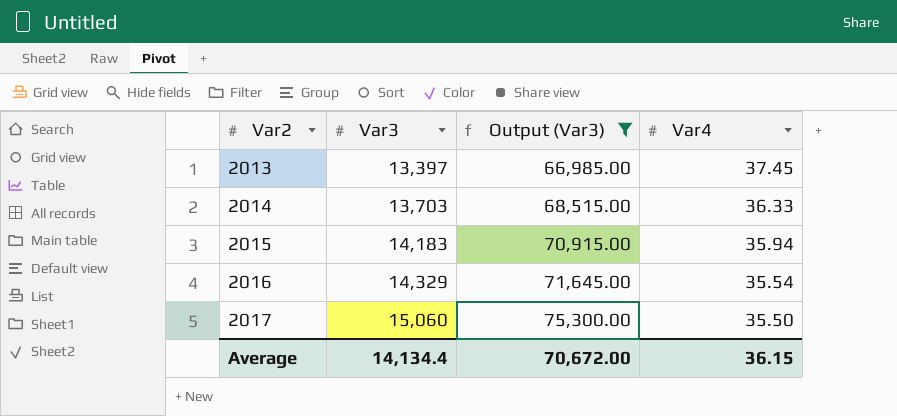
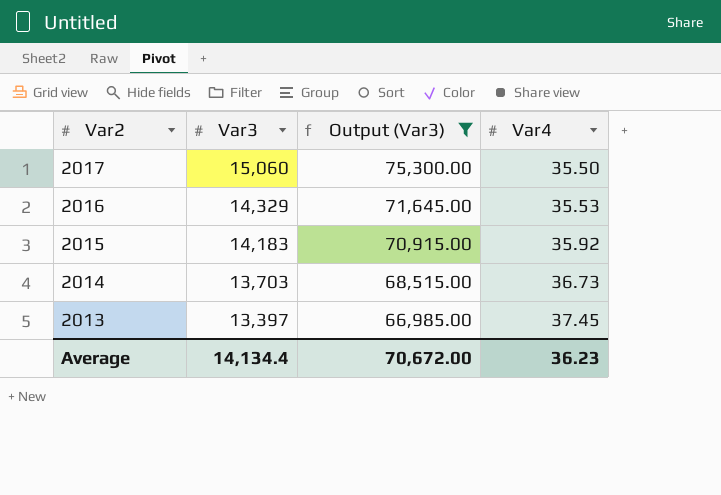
row order: Var2 ascending -> Var2 descending
2016 | Var4: 35.54 -> 35.53
2015 | Var4: 35.94 -> 35.92
2014 | Var4: 36.33 -> 36.73
Average | Var4: 36.15 -> 36.23

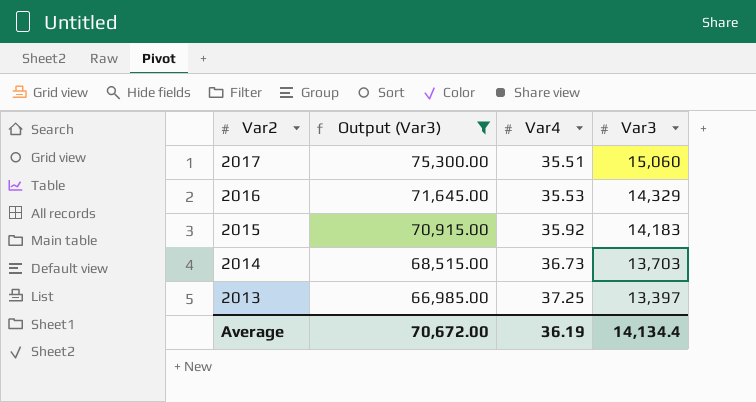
column Var3 | position: 2 -> 4
2017 | Var4: 35.50 -> 35.51
2013 | Var4: 37.45 -> 37.25
Average | Var4: 36.23 -> 36.19

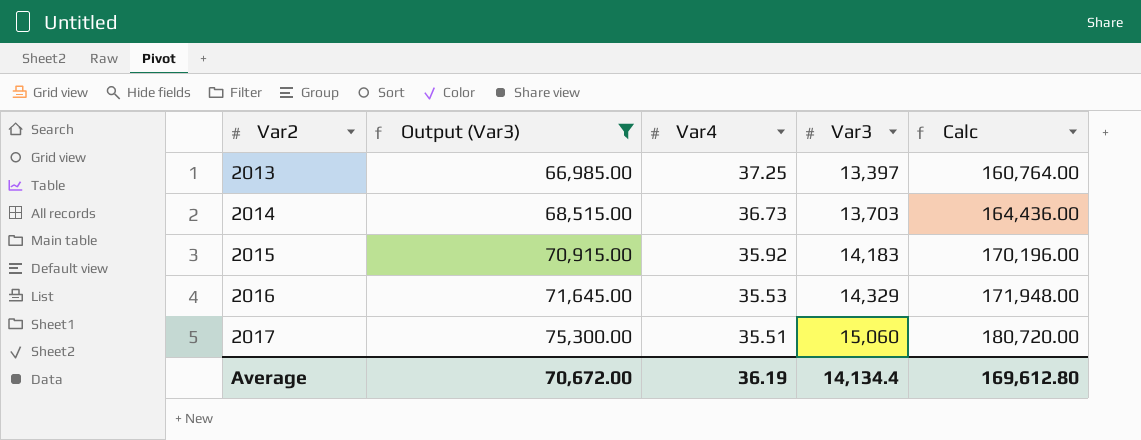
row order: Var2 descending -> Var2 ascending
column Calc | formula: none -> [Var3] * 12

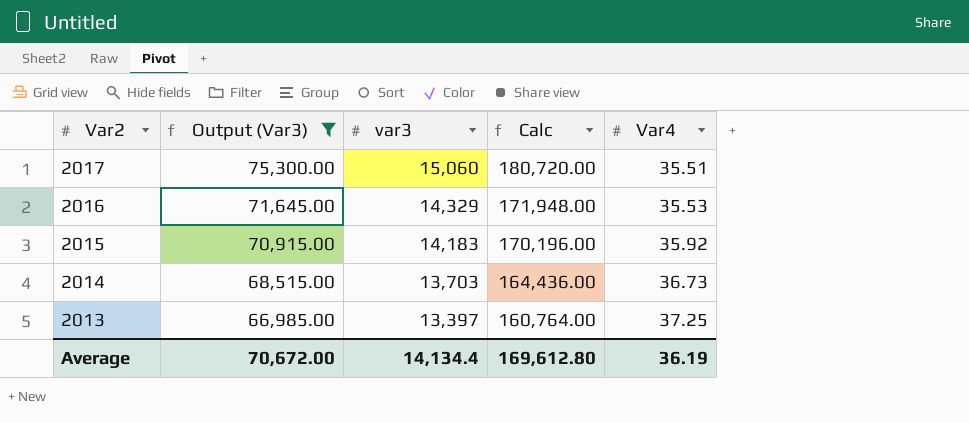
row order: Var2 ascending -> Var2 descending
column name: Var3 -> var3
column Var4 | position: 3 -> 5

